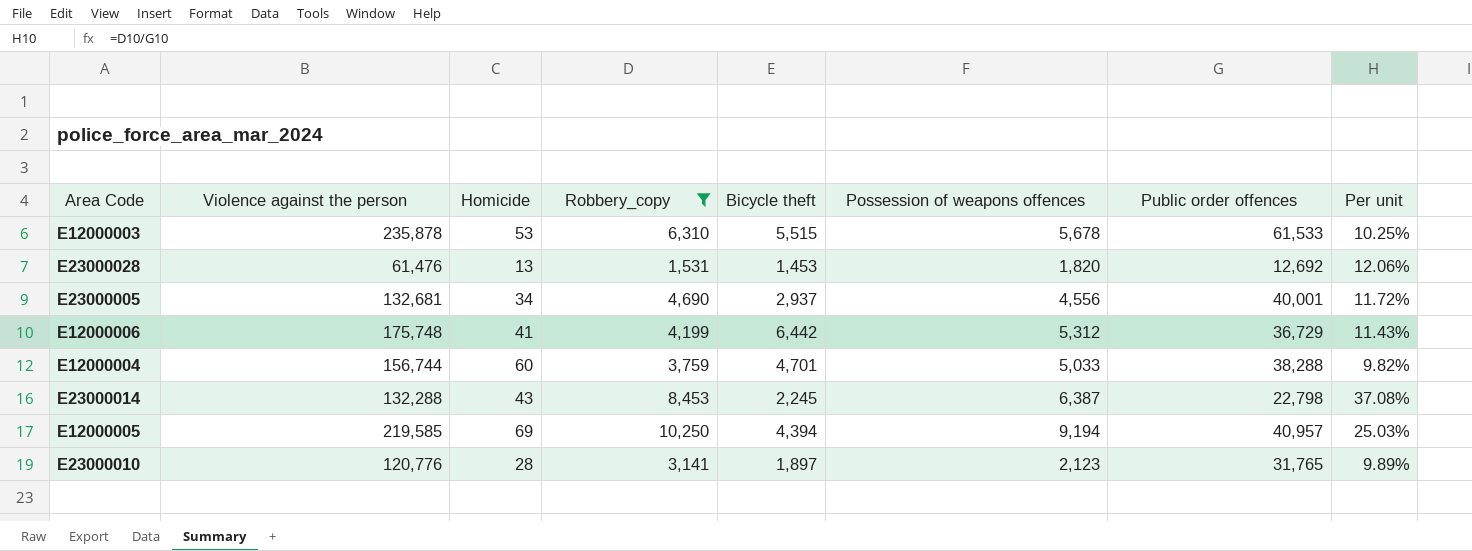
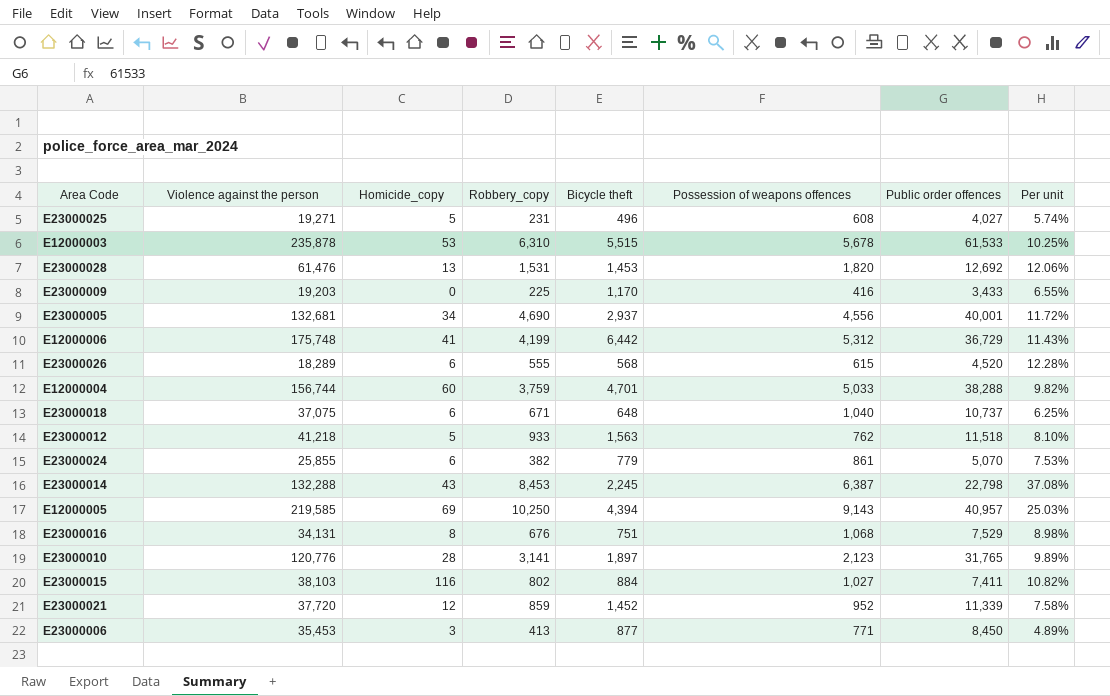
filter: Robbery_copy >= 1,531 -> none
column name: Homicide -> Homicide_copy
E12000005 | Possession of weapons offences: 9,194 -> 9,143

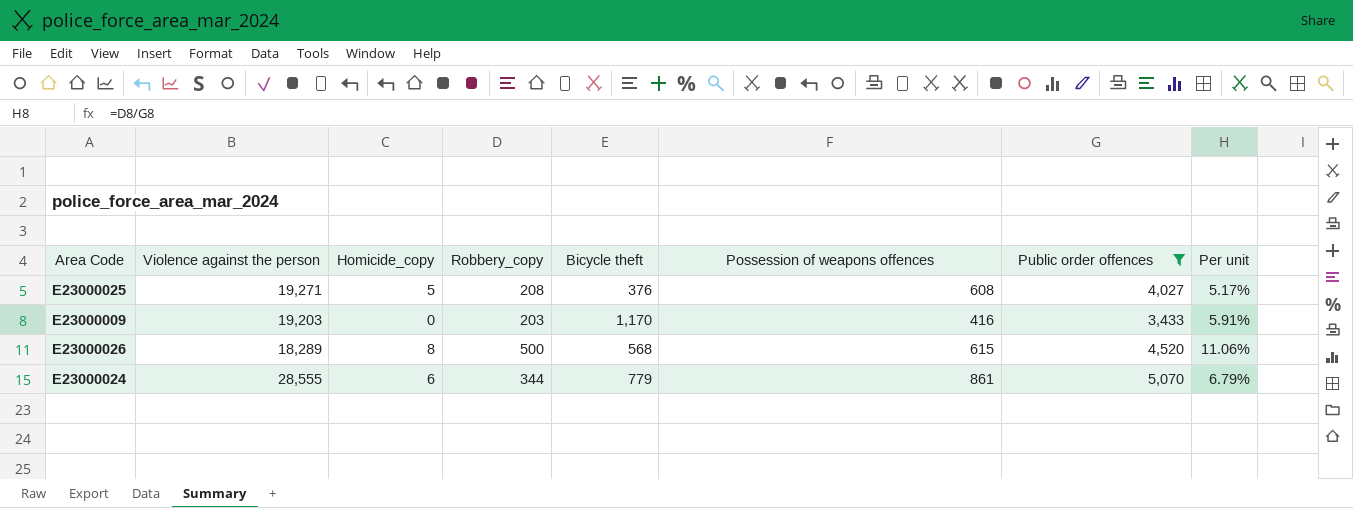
filter: none -> Public order offences <= 5,070
E23000025 | Robbery_copy: 231 -> 208
E23000025 | Bicycle theft: 496 -> 376
E23000025 | Per unit: 5.74% -> 5.17%
E23000009 | Robbery_copy: 225 -> 203
E23000009 | Per unit: 6.55% -> 5.91%
E23000026 | Homicide_copy: 6 -> 8
E23000026 | Robbery_copy: 555 -> 500
E23000026 | Per unit: 12.28% -> 11.06%
E23000024 | Violence against the person: 25,855 -> 28,555
E23000024 | Robbery_copy: 382 -> 344
E23000024 | Per unit: 7.53% -> 6.79%

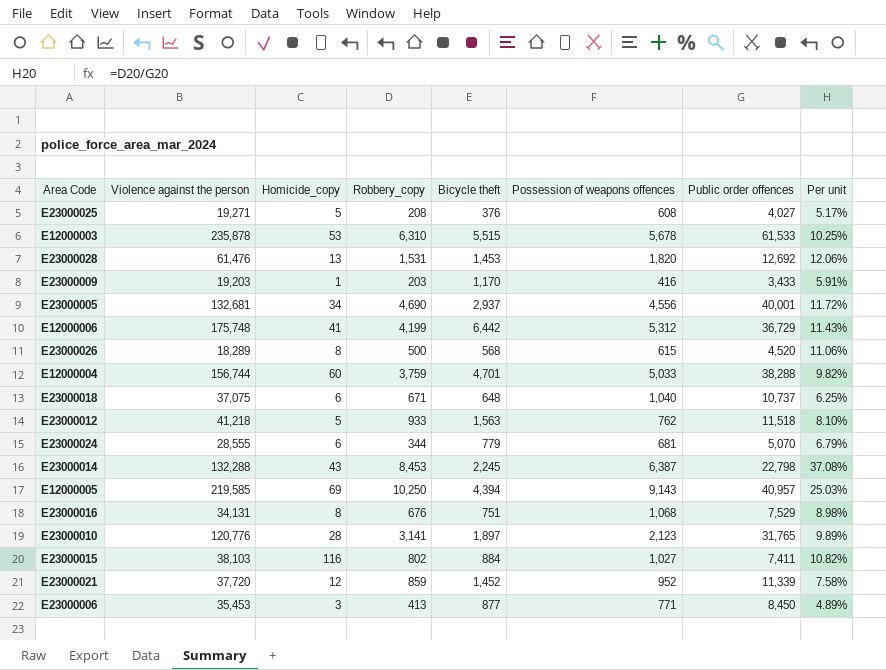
filter: Public order offences <= 5,070 -> none
E23000009 | Homicide_copy: 0 -> 1
E23000024 | Possession of weapons offences: 861 -> 681

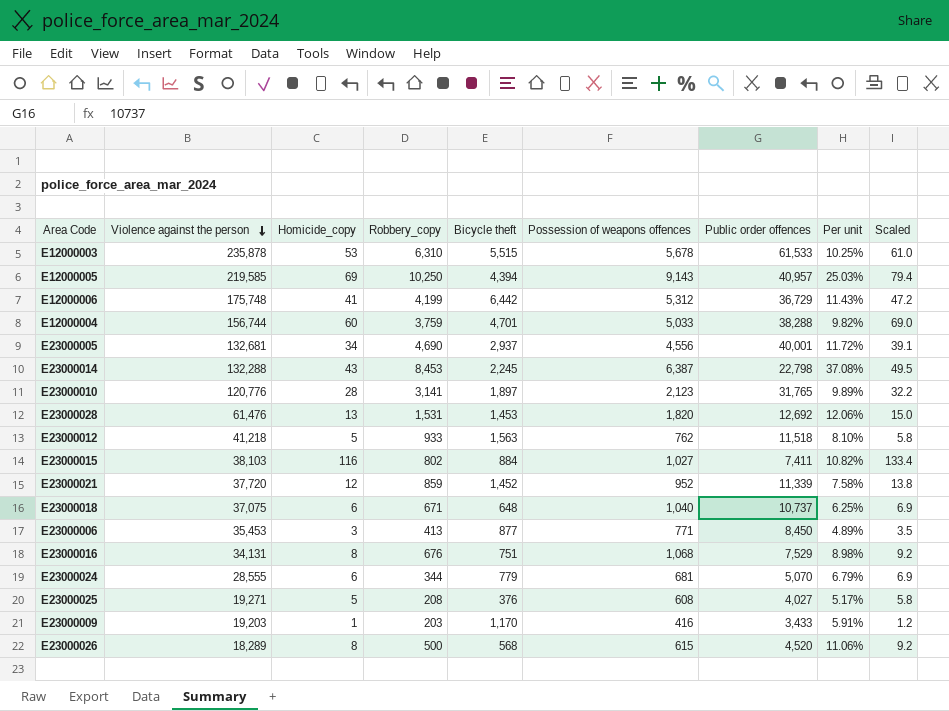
row order: none -> Violence against the person descending
column Scaled | formula: none -> [Homicide_copy] * 1.15

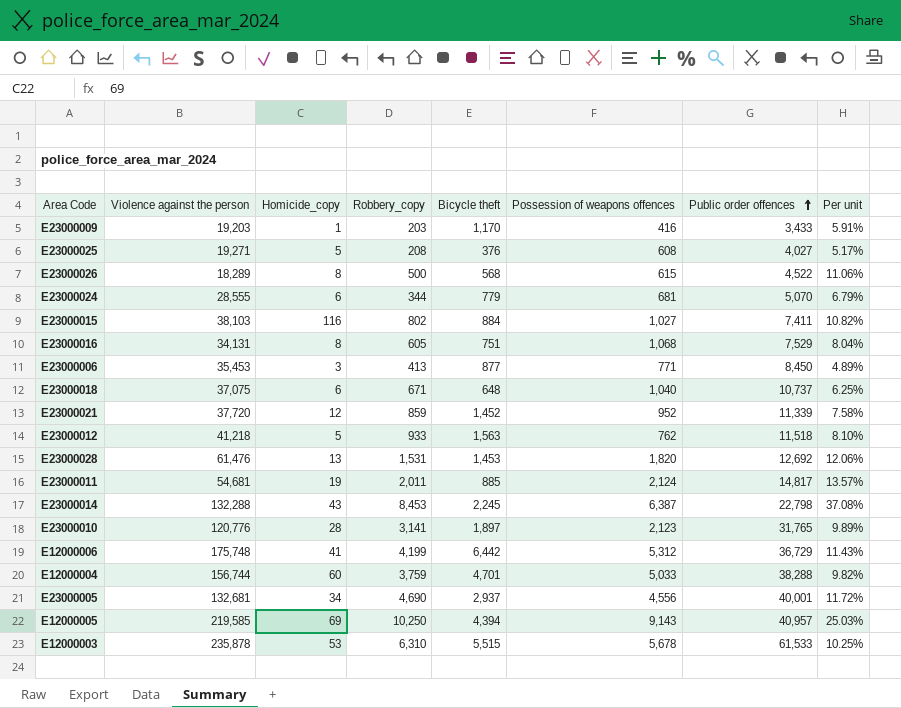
row order: Violence against the person descending -> Public order offences ascending
column Scaled | formula: [Homicide_copy] * 1.15 -> none
E23000026 | Public order offences: 4,520 -> 4,522
E23000016 | Robbery_copy: 676 -> 605
E23000016 | Per unit: 8.98% -> 8.04%
row E23000011: none -> 54,681 | 19 | 2,011 | 885 | 2,124 | 14,817 | 13.57%

